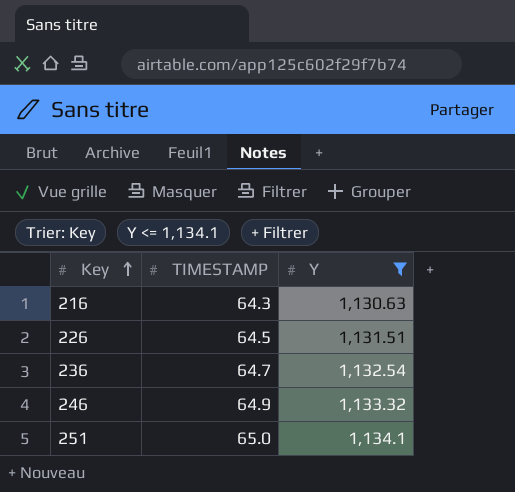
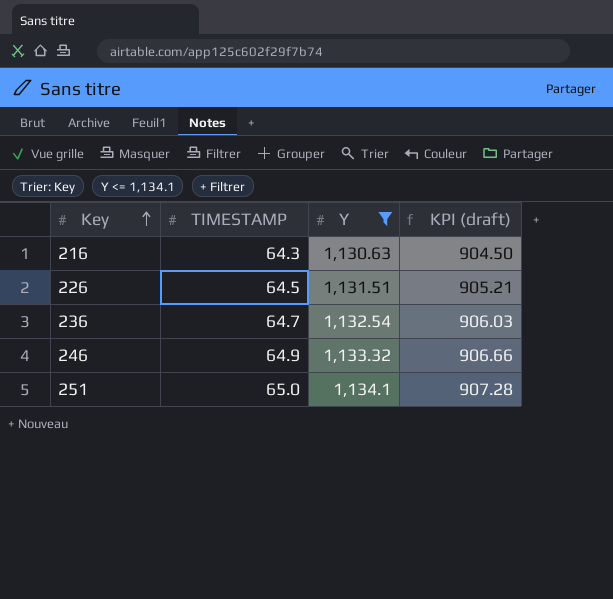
column KPI (draft) | formula: none -> [Y] * 0.8

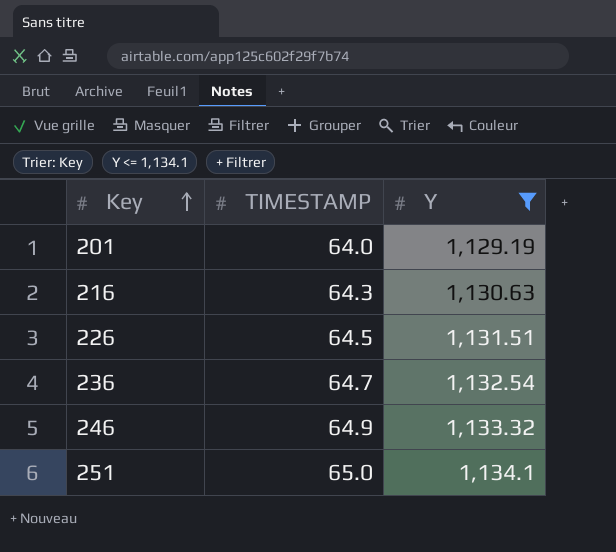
column KPI (draft) | formula: [Y] * 0.8 -> none
row 201: none -> 64.0 | 1,129.19

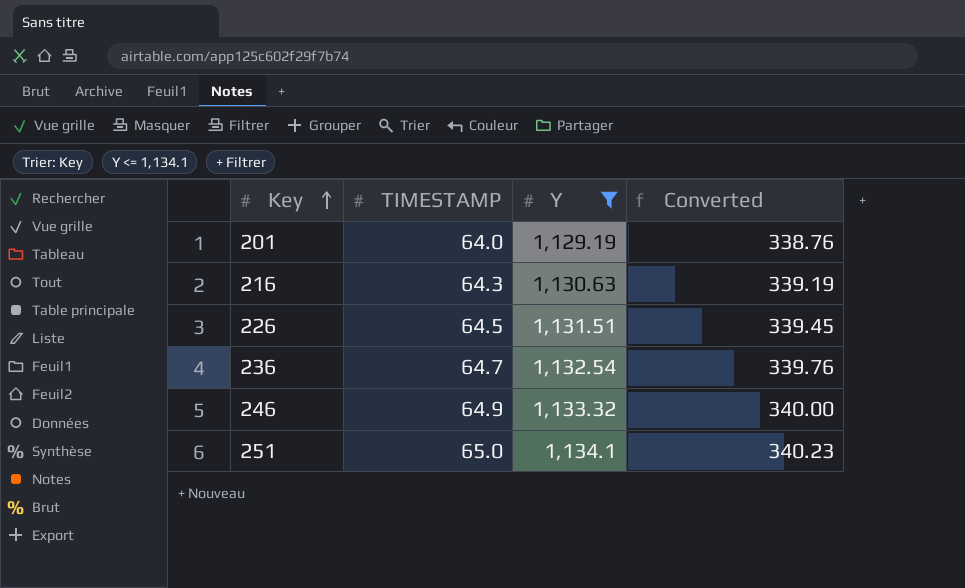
column Converted | formula: none -> [Y] * 0.3

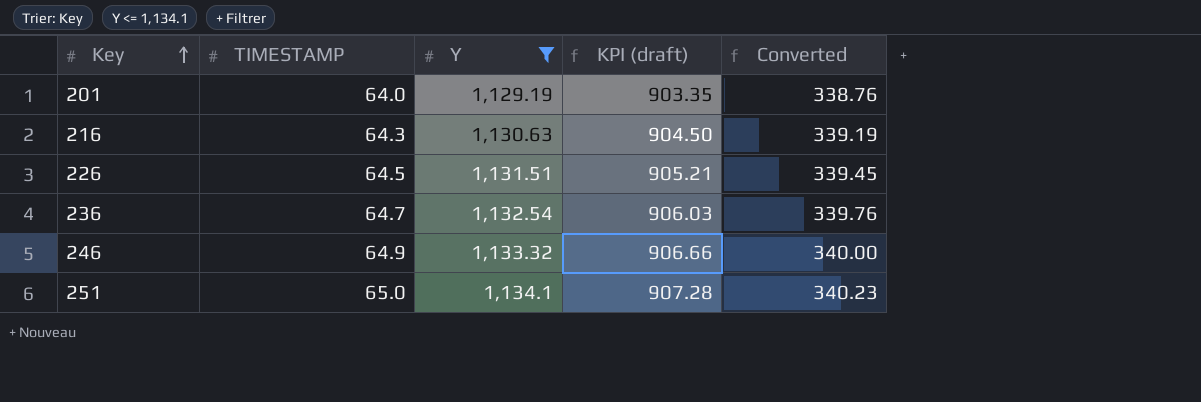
column KPI (draft) | formula: none -> [Y] * 0.8

